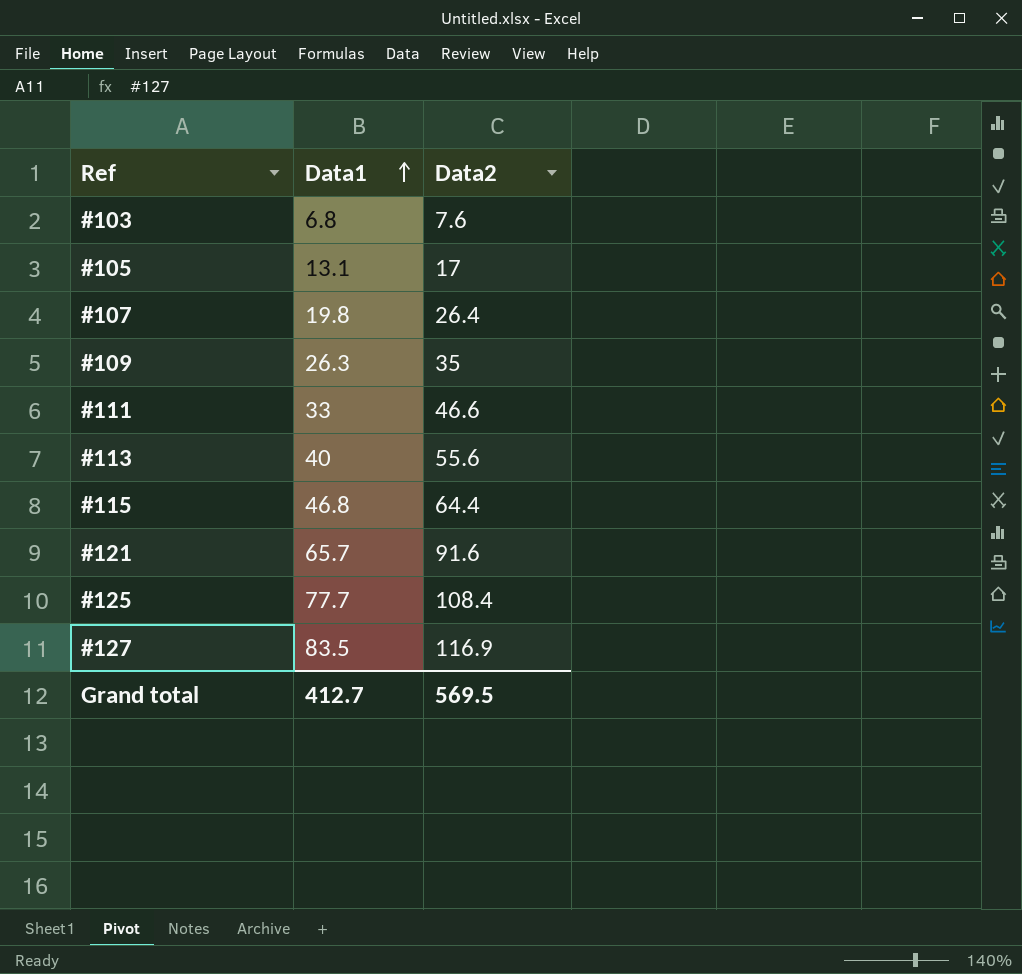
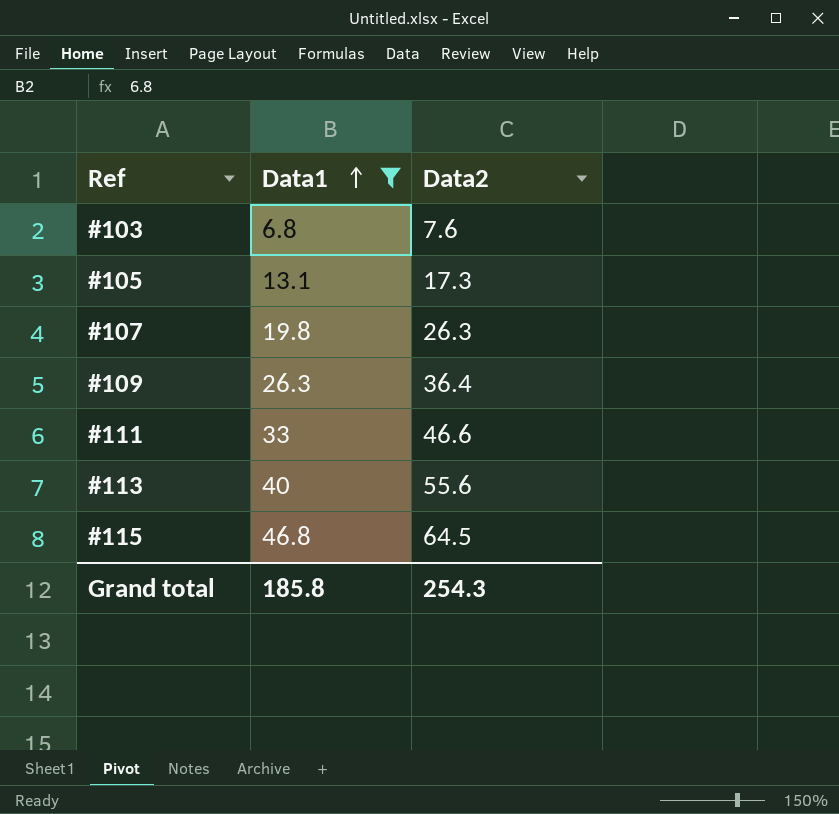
filter: none -> Data1 <= 46.8
#105 | Data2: 17 -> 17.3
#107 | Data2: 26.4 -> 26.3
#109 | Data2: 35 -> 36.4
#115 | Data2: 64.4 -> 64.5
Grand total | Data1: 412.7 -> 185.8
Grand total | Data2: 569.5 -> 254.3

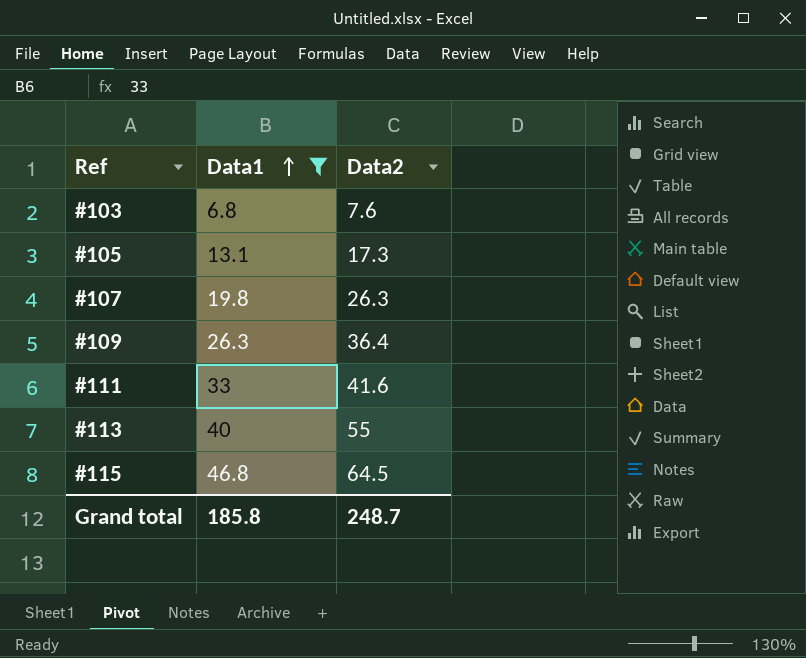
#111 | Data2: 46.6 -> 41.6
#113 | Data2: 55.6 -> 55
Grand total | Data2: 254.3 -> 248.7

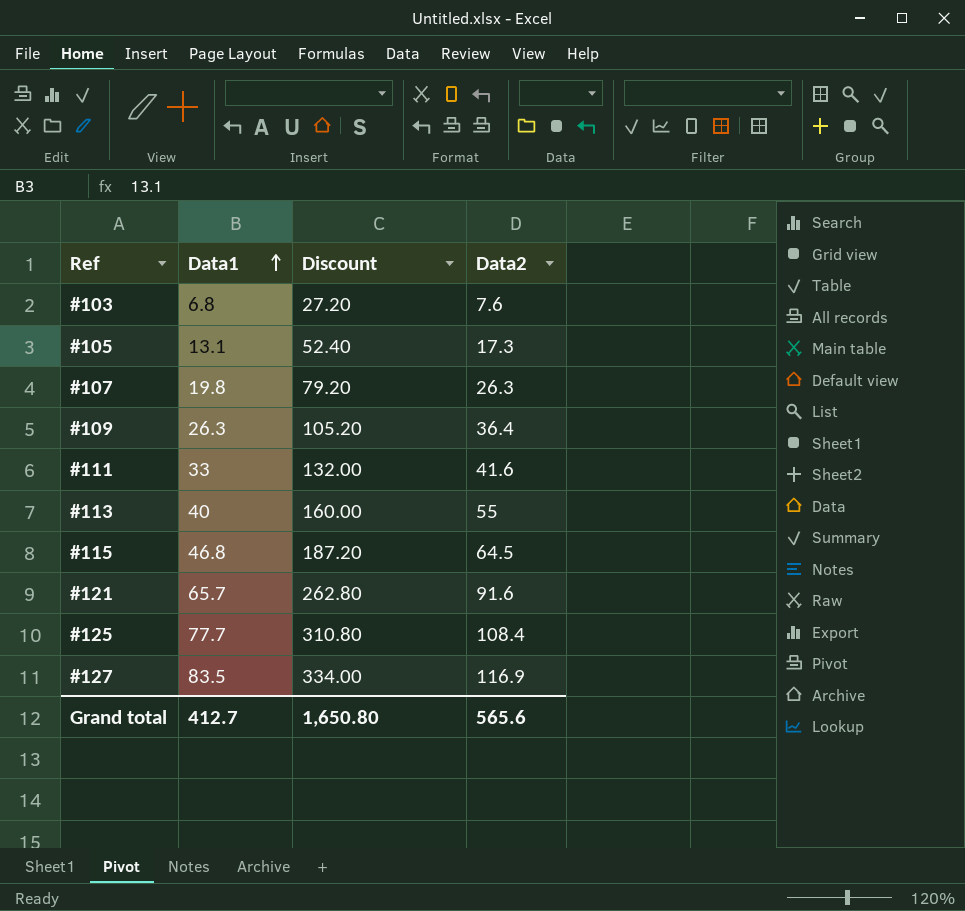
filter: Data1 <= 46.8 -> none
column Discount | formula: none -> [Data1] * 4
Grand total | Data1: 185.8 -> 412.7
Grand total | Data2: 248.7 -> 565.6

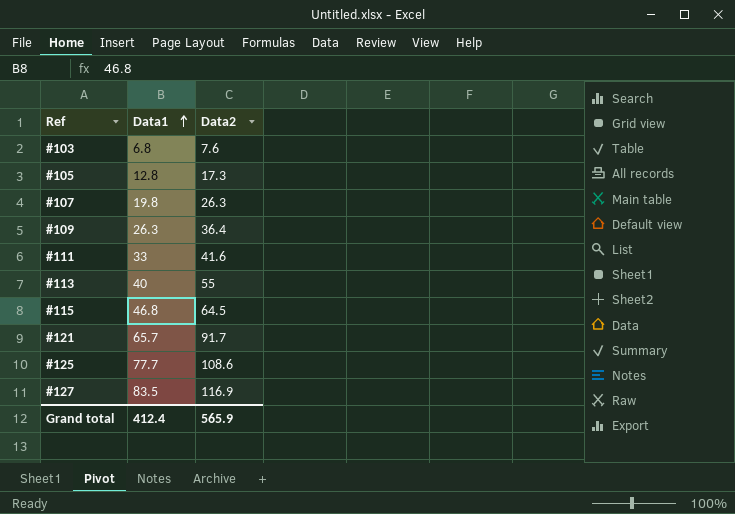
column Discount | formula: [Data1] * 4 -> none
#105 | Data1: 13.1 -> 12.8
#121 | Data2: 91.6 -> 91.7
#125 | Data2: 108.4 -> 108.6
Grand total | Data1: 412.7 -> 412.4
Grand total | Data2: 565.6 -> 565.9

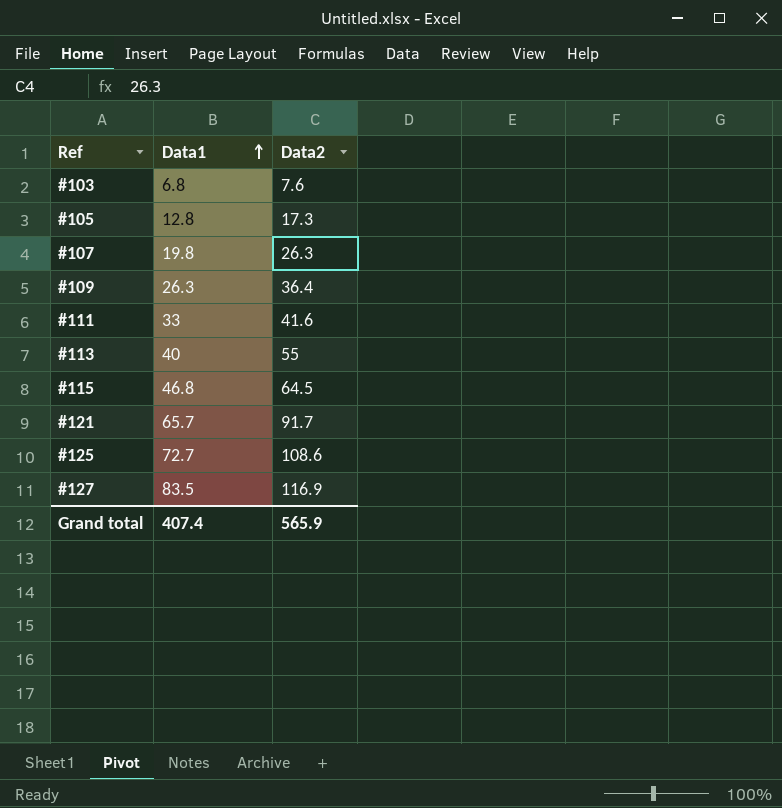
#125 | Data1: 77.7 -> 72.7
Grand total | Data1: 412.4 -> 407.4

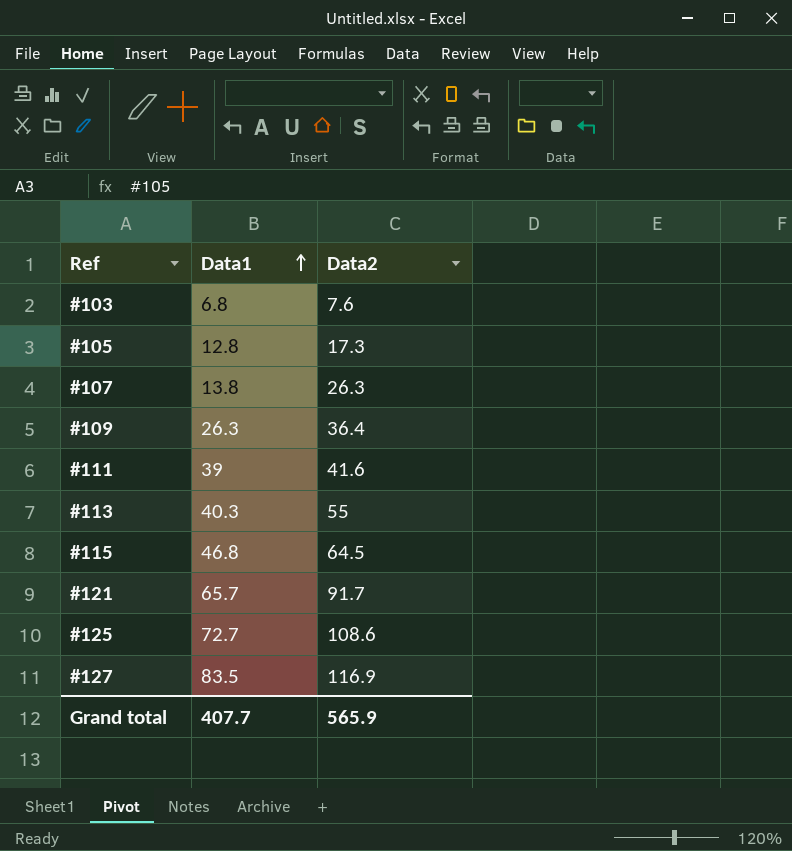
#107 | Data1: 19.8 -> 13.8
#111 | Data1: 33 -> 39
#113 | Data1: 40 -> 40.3
Grand total | Data1: 407.4 -> 407.7

